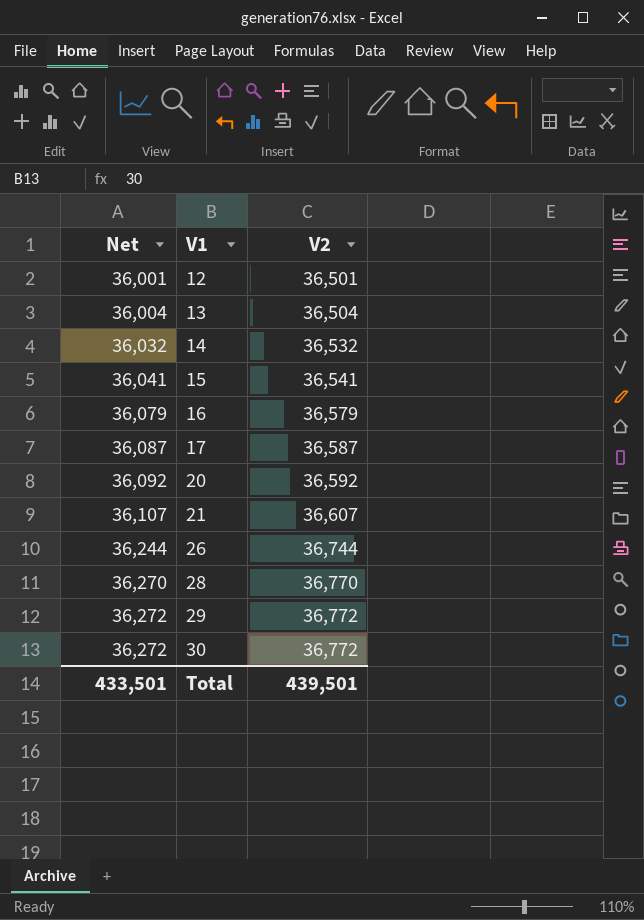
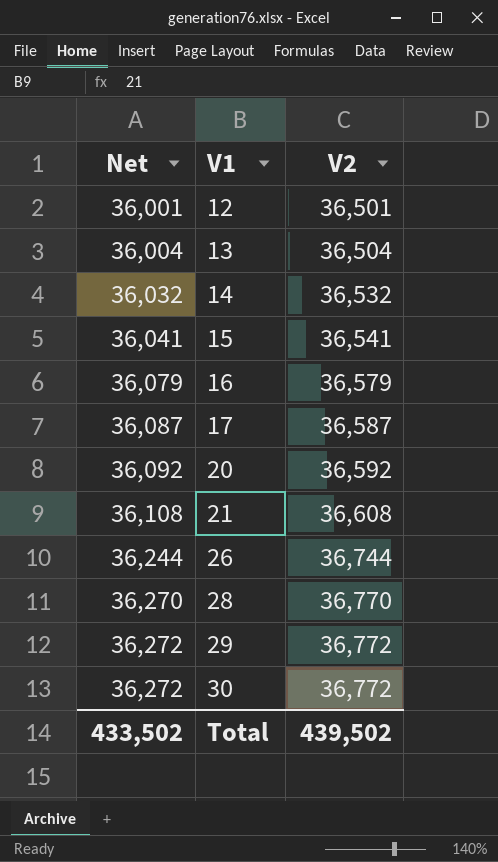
21 | Net: 36,107 -> 36,108
21 | V2: 36,607 -> 36,608
Total | Net: 433,501 -> 433,502
Total | V2: 439,501 -> 439,502

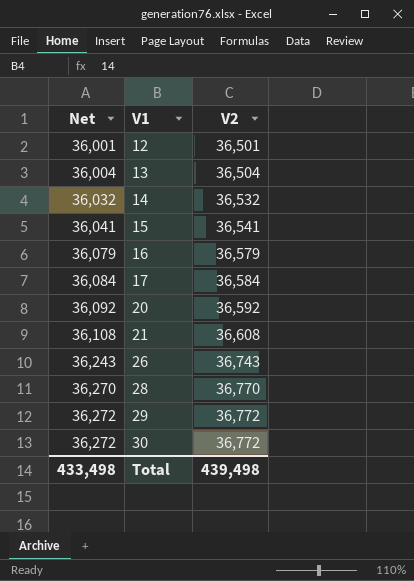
17 | Net: 36,087 -> 36,084
17 | V2: 36,587 -> 36,584
26 | Net: 36,244 -> 36,243
26 | V2: 36,744 -> 36,743
Total | Net: 433,502 -> 433,498
Total | V2: 439,502 -> 439,498

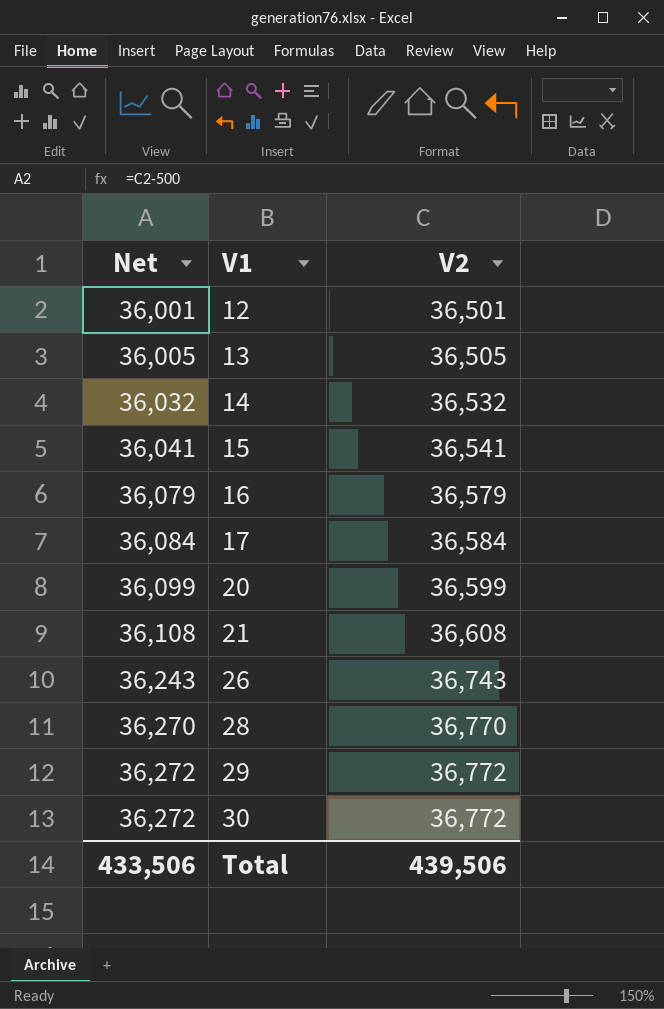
13 | Net: 36,004 -> 36,005
13 | V2: 36,504 -> 36,505
20 | Net: 36,092 -> 36,099
20 | V2: 36,592 -> 36,599
Total | Net: 433,498 -> 433,506
Total | V2: 439,498 -> 439,506

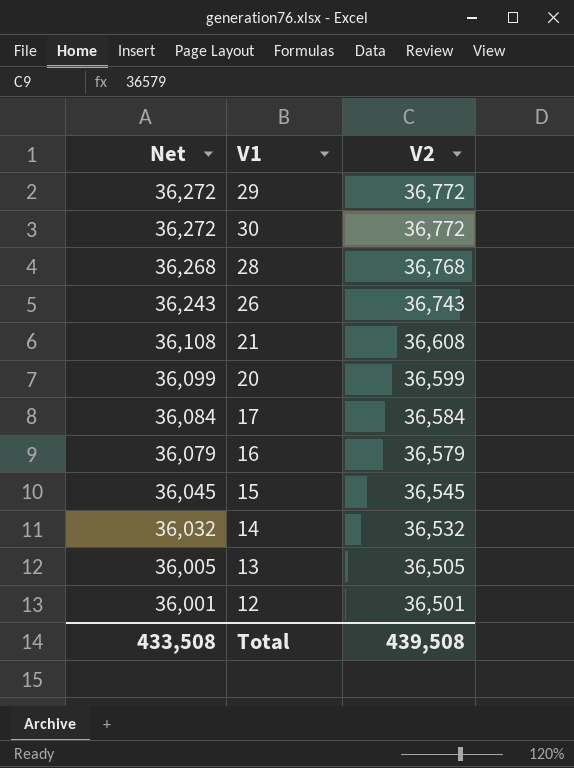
row order: Net ascending -> Net descending
28 | Net: 36,270 -> 36,268
28 | V2: 36,770 -> 36,768
15 | Net: 36,041 -> 36,045
15 | V2: 36,541 -> 36,545
Total | Net: 433,506 -> 433,508
Total | V2: 439,506 -> 439,508

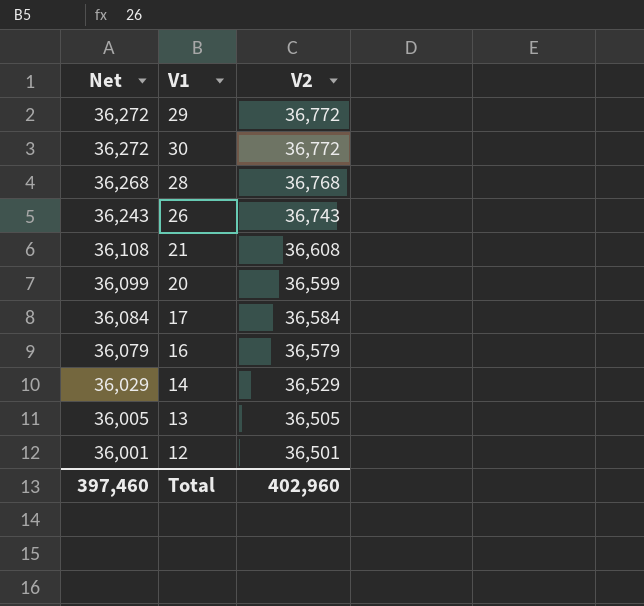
row 15: 36,045 | 36,545 -> none
14 | Net: 36,032 -> 36,029
14 | V2: 36,532 -> 36,529
Total | Net: 433,508 -> 397,460
Total | V2: 439,508 -> 402,960

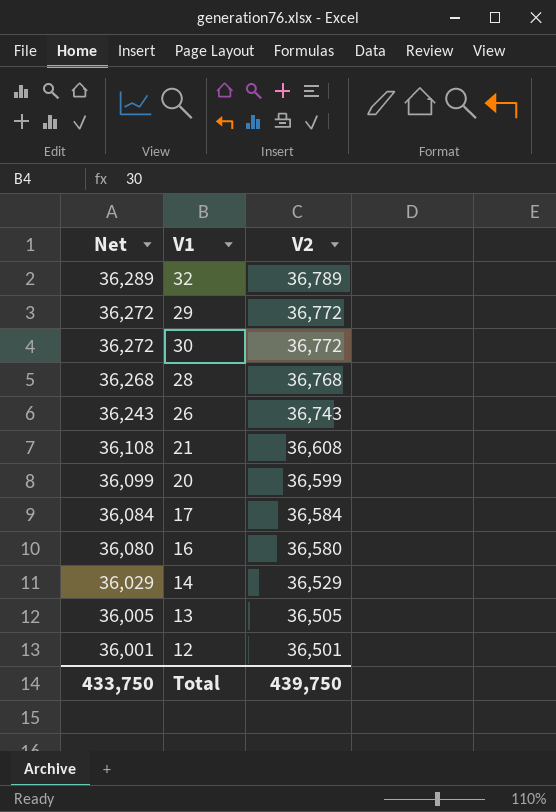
row 32: none -> 36,289 | 36,789
16 | Net: 36,079 -> 36,080
16 | V2: 36,579 -> 36,580
Total | Net: 397,460 -> 433,750
Total | V2: 402,960 -> 439,750

